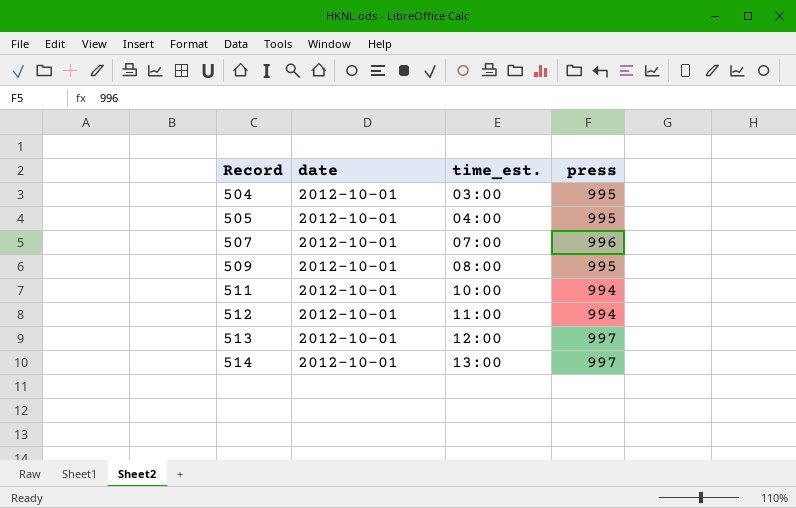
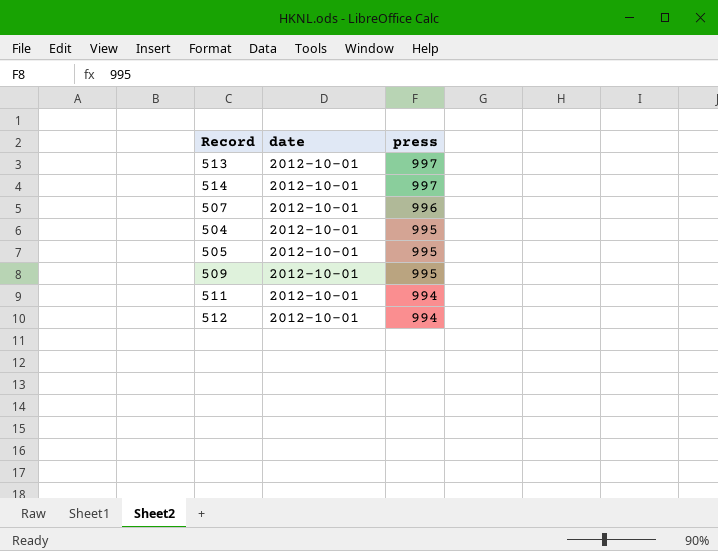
row order: Record ascending -> press descending
column time_est. | position: 3 -> none

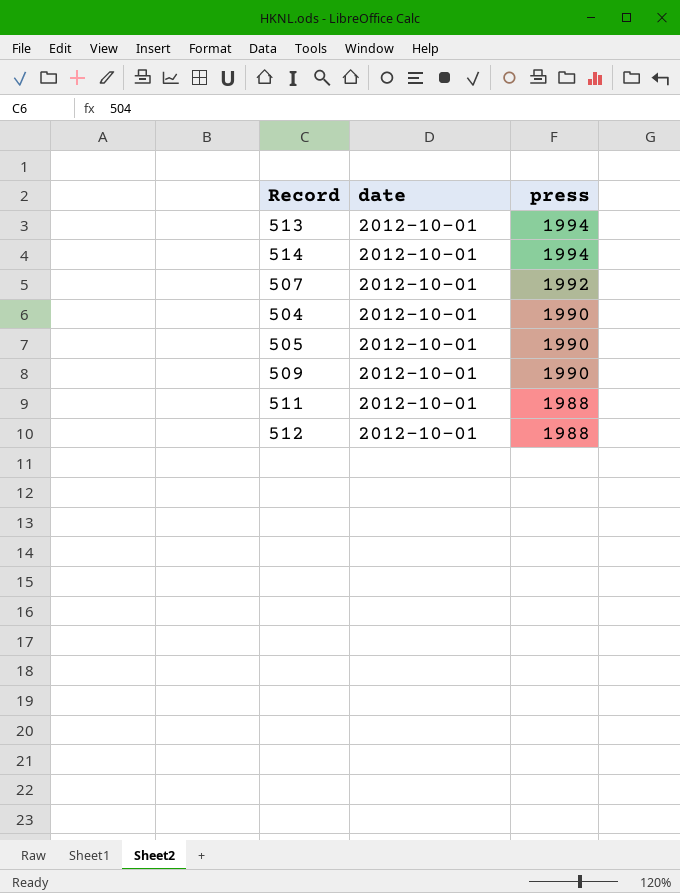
513 | press: 997 -> 1994
514 | press: 997 -> 1994
507 | press: 996 -> 1992
504 | press: 995 -> 1990
505 | press: 995 -> 1990
509 | press: 995 -> 1990
511 | press: 994 -> 1988
512 | press: 994 -> 1988

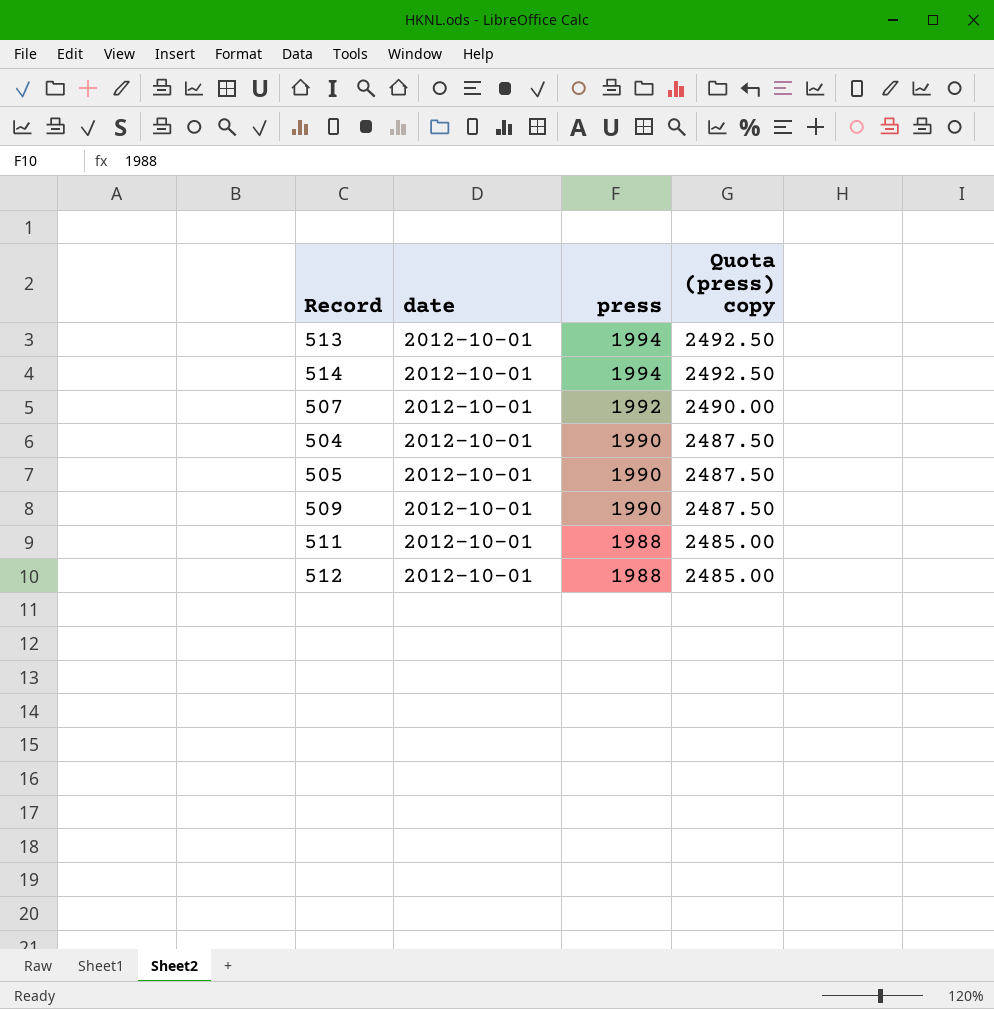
column Quota (press) copy | formula: none -> [press] * 1.25

